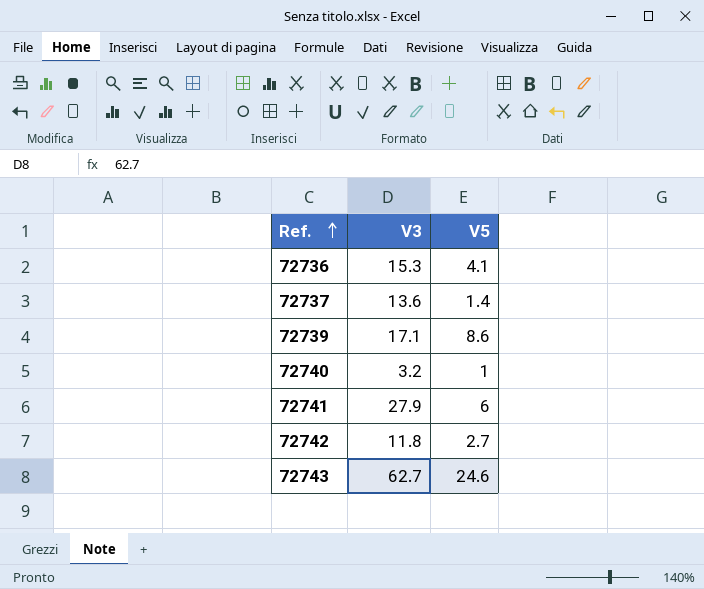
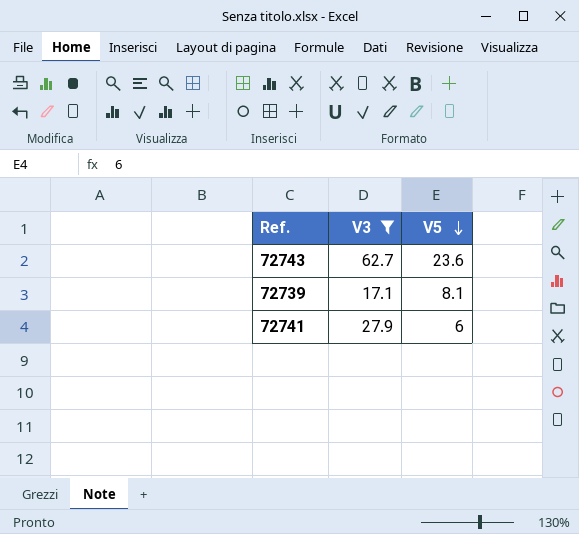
filter: none -> V3 >= 17.1
row order: Ref. ascending -> V5 descending
72743 | V5: 24.6 -> 23.6
72739 | V5: 8.6 -> 8.1

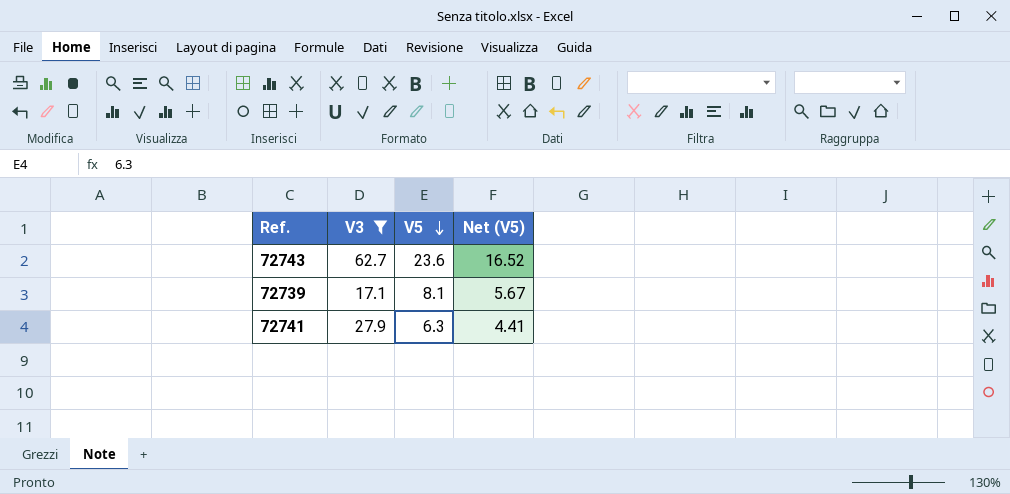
column Net (V5) | formula: none -> [V5] * 0.7
72741 | V5: 6 -> 6.3

